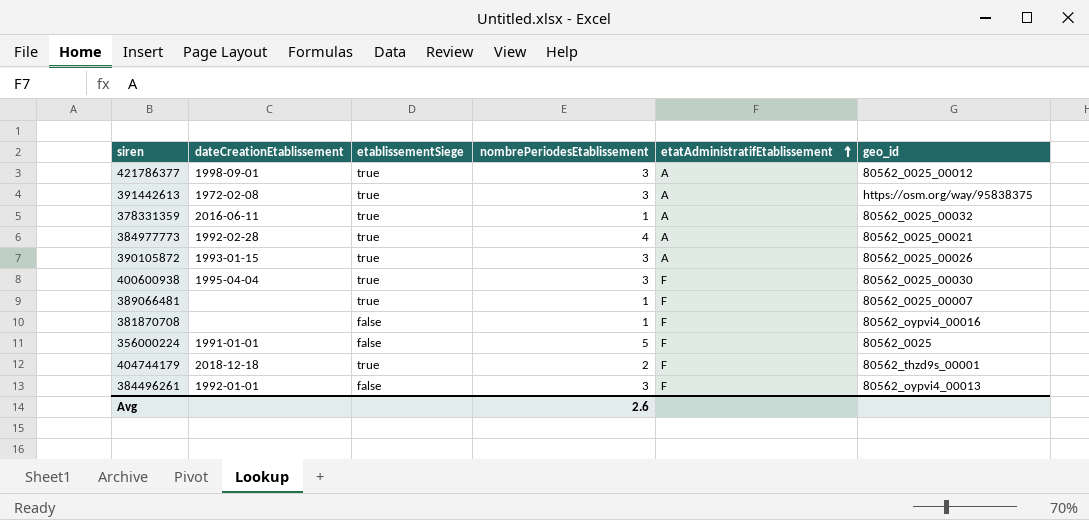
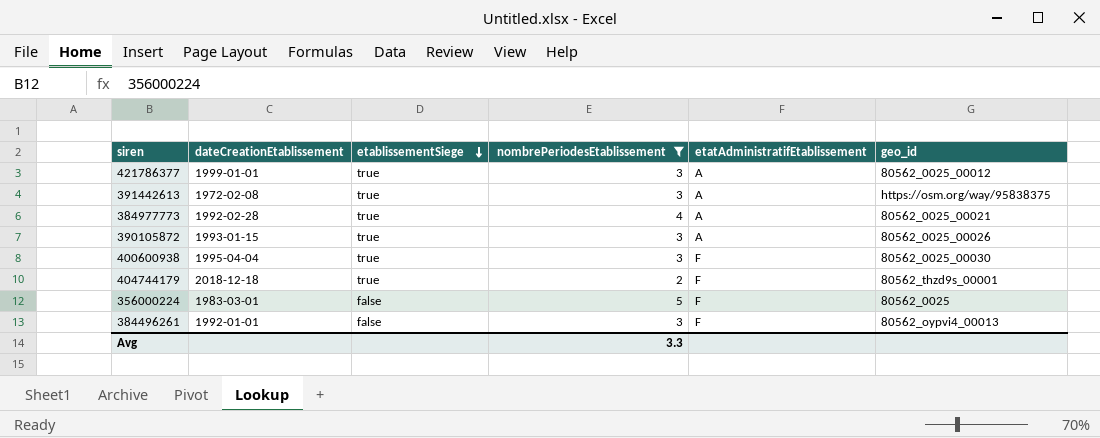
filter: none -> nombrePeriodesEtablissement != 1
row order: etatAdministratifEtablissement ascending -> etablissementSiege descending
421786377 | dateCreationEtablissement: 1998-09-01 -> 1999-01-01
356000224 | dateCreationEtablissement: 1991-01-01 -> 1983-03-01
Avg | nombrePeriodesEtablissement: 2.6 -> 3.3

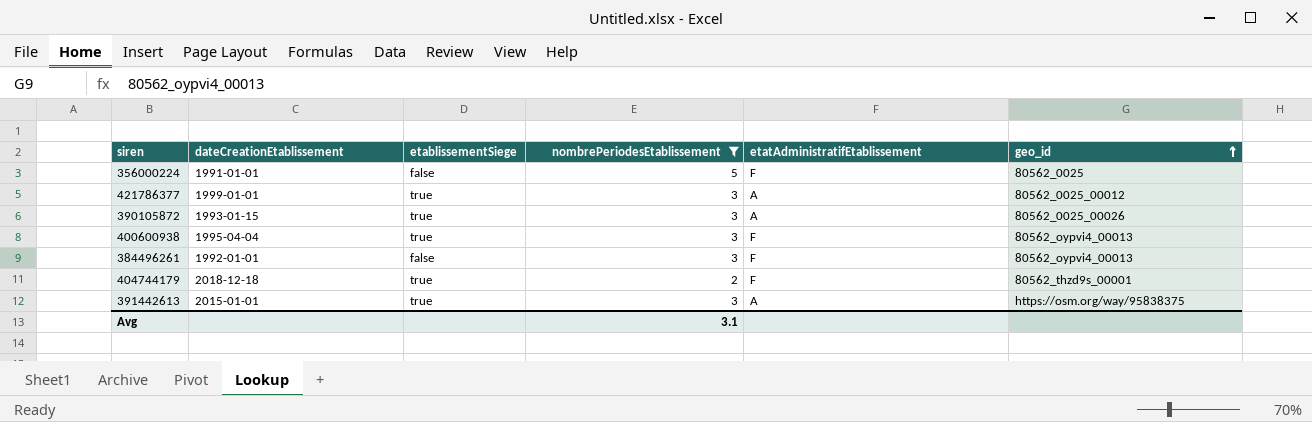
row order: etablissementSiege descending -> geo_id ascending
row 384977773: 1992-02-28 | true | 4 | A | 80562_0025_00021 -> none
356000224 | dateCreationEtablissement: 1983-03-01 -> 1991-01-01
400600938 | geo_id: 80562_0025_00030 -> 80562_oypvi4_00013
391442613 | dateCreationEtablissement: 1972-02-08 -> 2015-01-01
Avg | nombrePeriodesEtablissement: 3.3 -> 3.1

